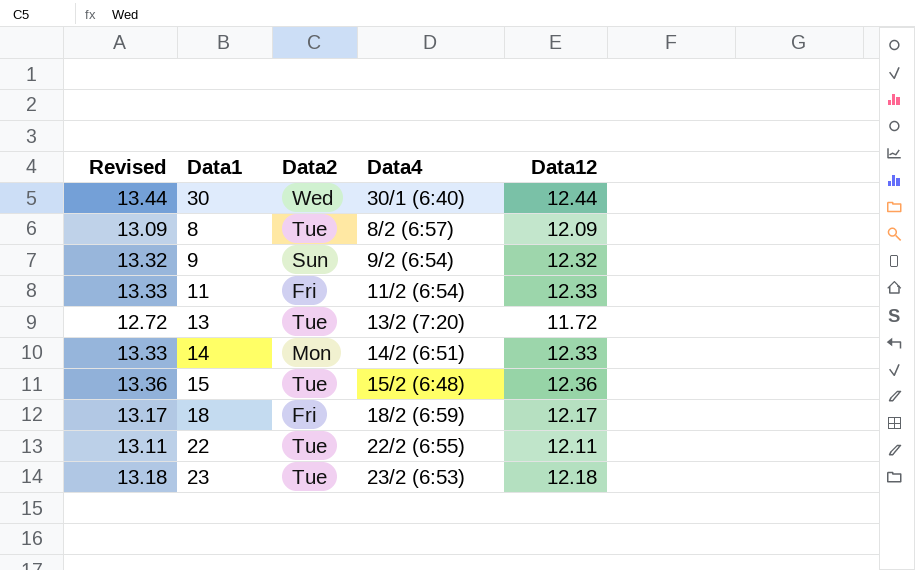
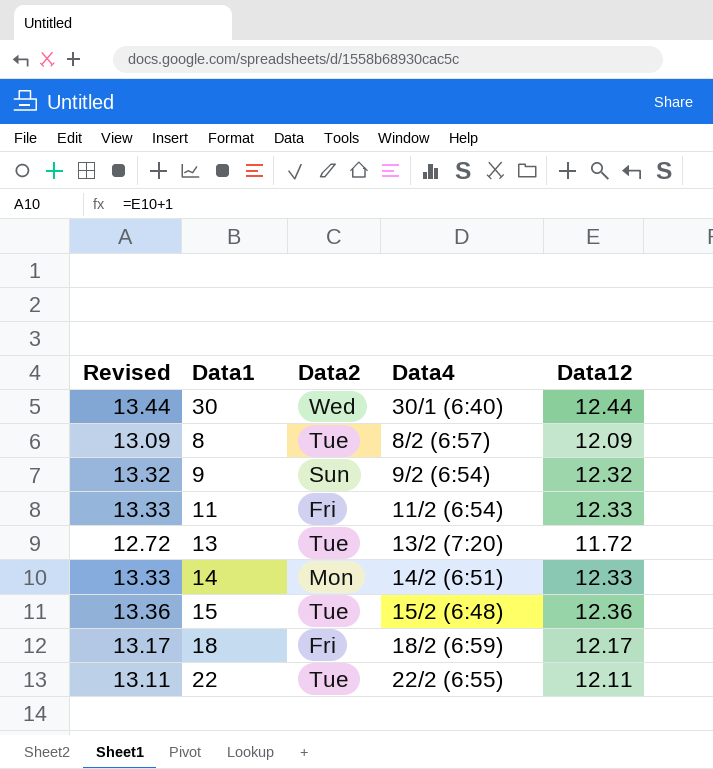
row 23: 13.18 | Tue | 23/2 (6:53) | 12.18 -> none

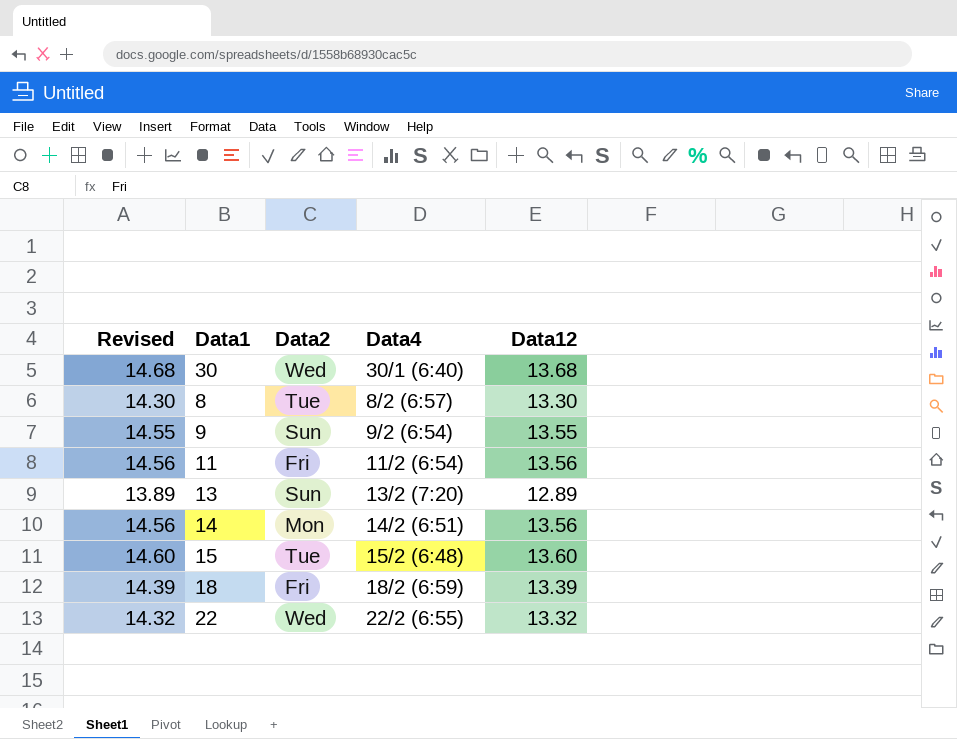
30 | Revised: 13.44 -> 14.68
30 | Data12: 12.44 -> 13.68
8 | Revised: 13.09 -> 14.30
8 | Data12: 12.09 -> 13.30
9 | Revised: 13.32 -> 14.55
9 | Data12: 12.32 -> 13.55
11 | Revised: 13.33 -> 14.56
11 | Data12: 12.33 -> 13.56
13 | Revised: 12.72 -> 13.89
13 | Data2: Tue -> Sun
13 | Data12: 11.72 -> 12.89
14 | Revised: 13.33 -> 14.56
14 | Data12: 12.33 -> 13.56
15 | Revised: 13.36 -> 14.60
15 | Data12: 12.36 -> 13.60
18 | Revised: 13.17 -> 14.39
18 | Data12: 12.17 -> 13.39
22 | Revised: 13.11 -> 14.32
22 | Data2: Tue -> Wed
22 | Data12: 12.11 -> 13.32

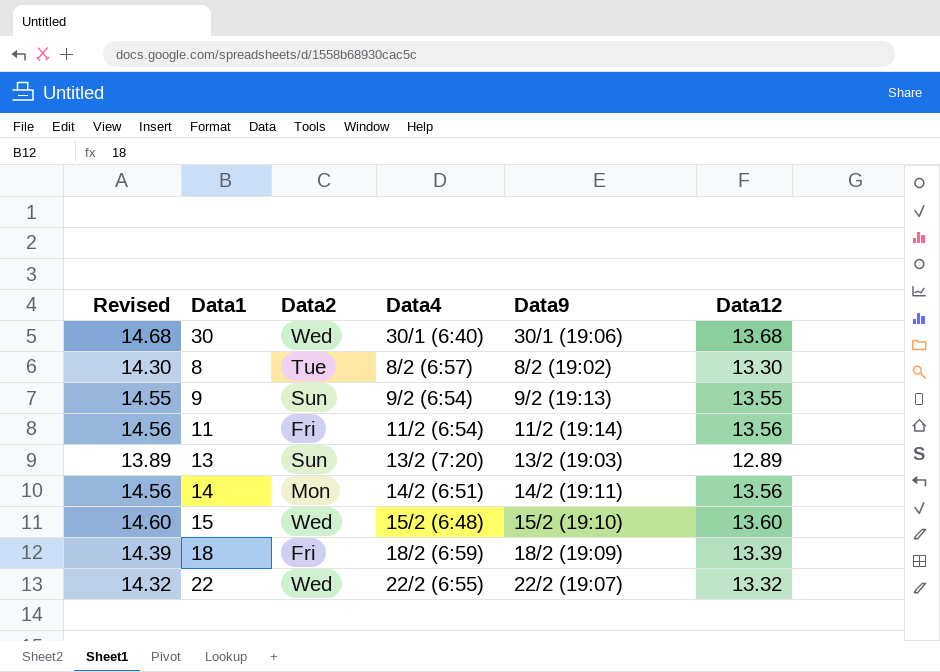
column Data9 | position: none -> 5
15 | Data2: Tue -> Wed

